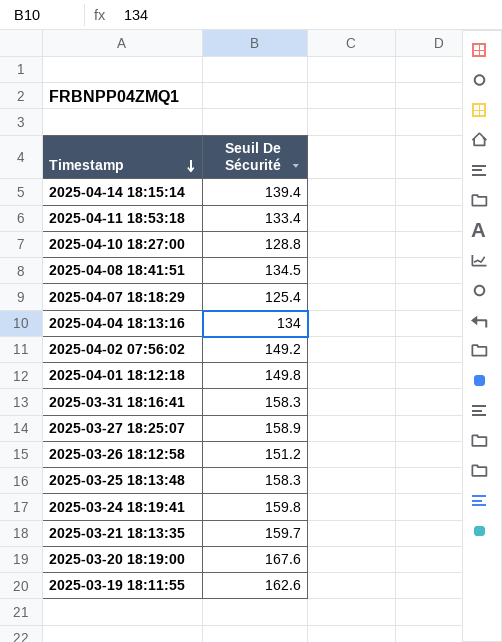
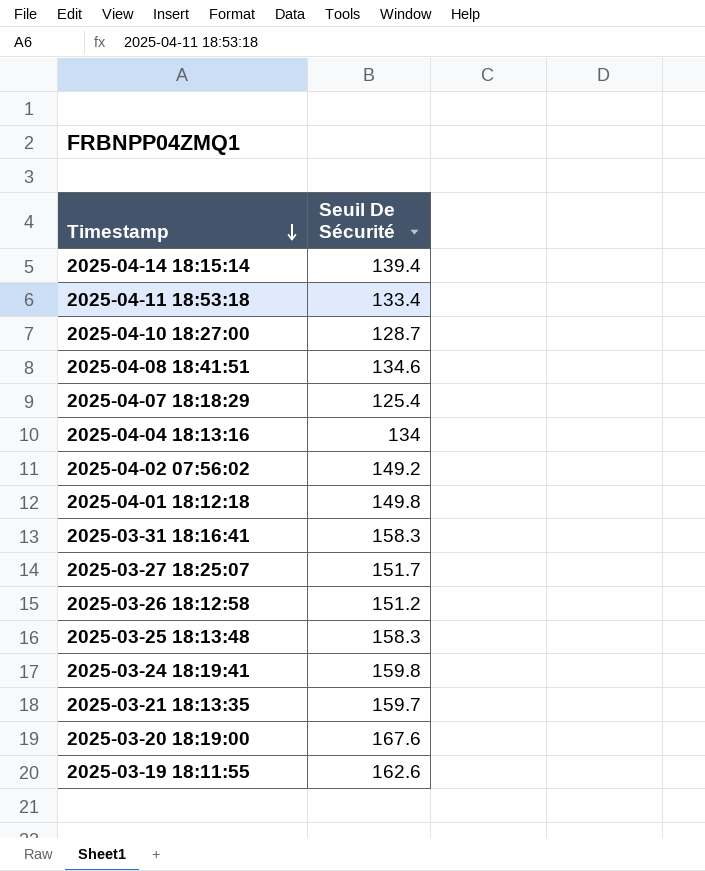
2025-04-10 18:27:00 | Seuil De Sécurité: 128.8 -> 128.7
2025-04-08 18:41:51 | Seuil De Sécurité: 134.5 -> 134.6
2025-03-27 18:25:07 | Seuil De Sécurité: 158.9 -> 151.7

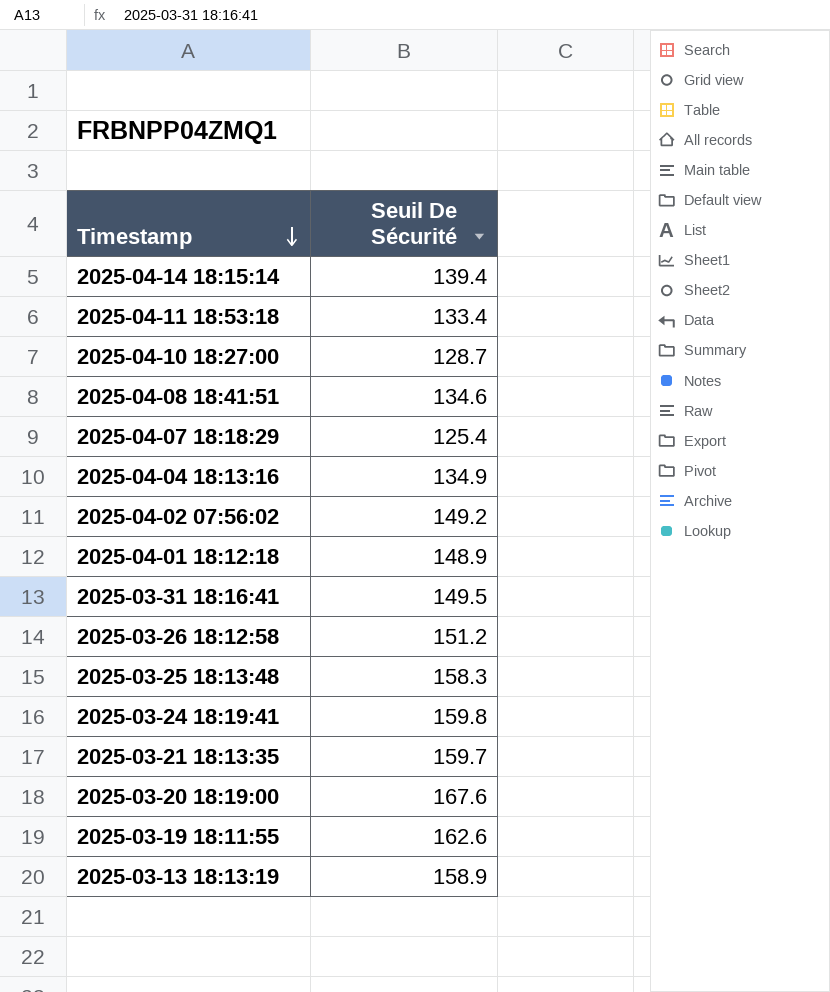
row 2025-03-27 18:25:07: 151.7 -> none
2025-04-04 18:13:16 | Seuil De Sécurité: 134 -> 134.9
2025-04-01 18:12:18 | Seuil De Sécurité: 149.8 -> 148.9
2025-03-31 18:16:41 | Seuil De Sécurité: 158.3 -> 149.5
row 2025-03-13 18:13:19: none -> 158.9

